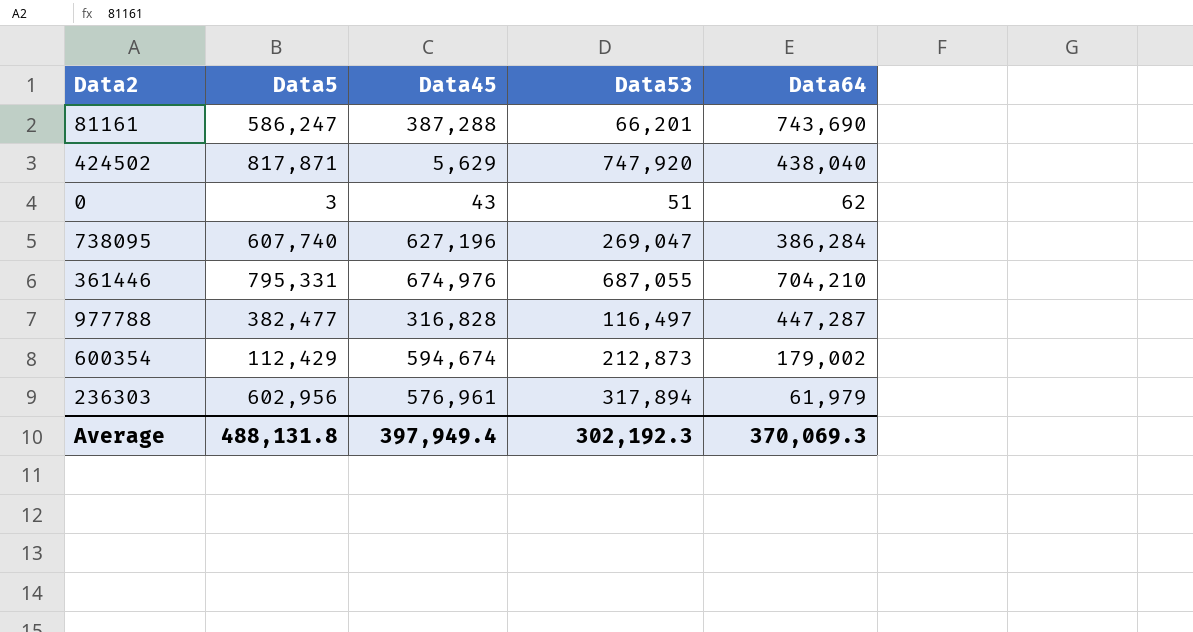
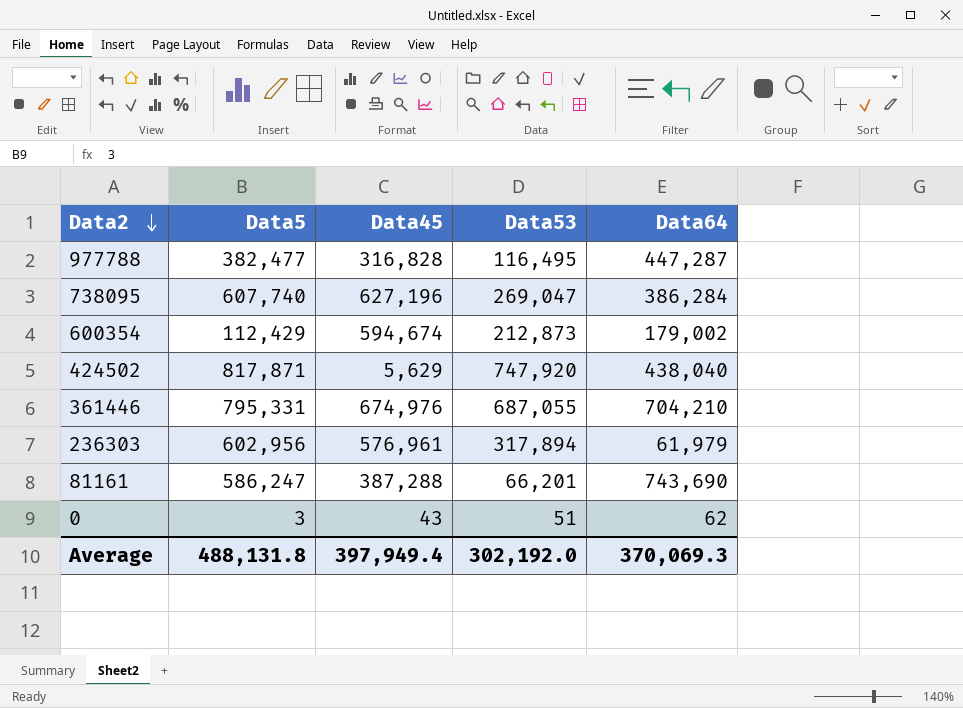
row order: none -> Data2 descending
977788 | Data53: 116,497 -> 116,495
Average | Data53: 302,192.3 -> 302,192.0

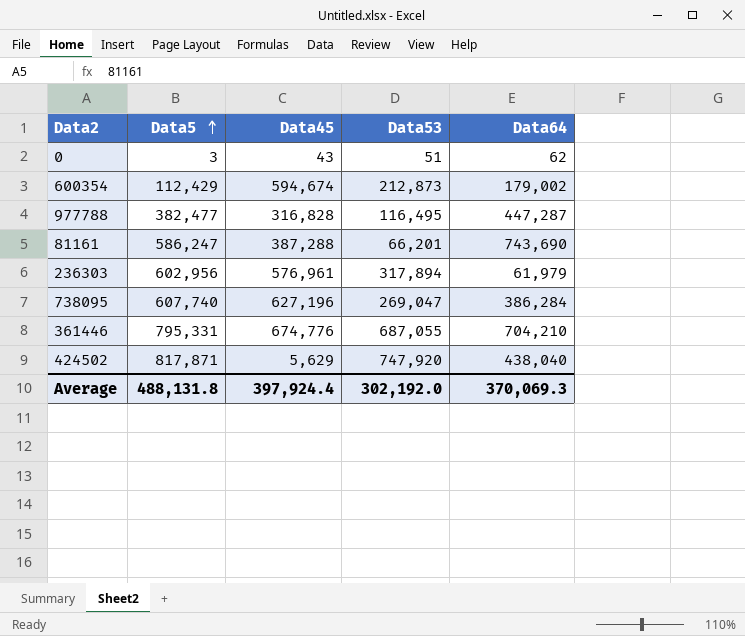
row order: Data2 descending -> Data5 ascending
361446 | Data45: 674,976 -> 674,776
Average | Data45: 397,949.4 -> 397,924.4

